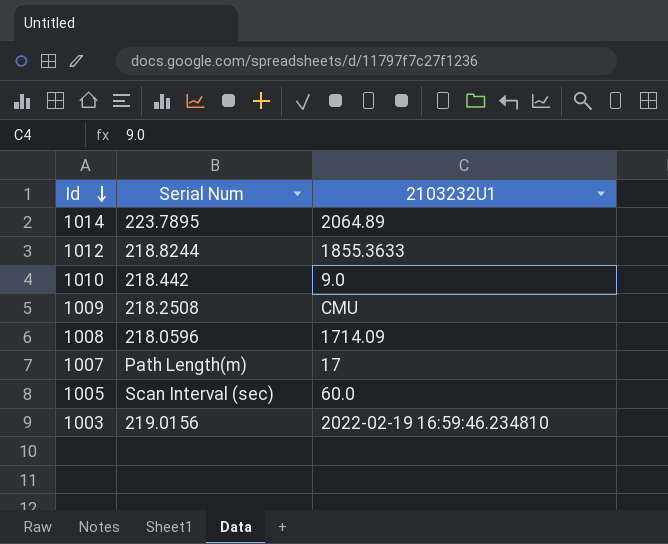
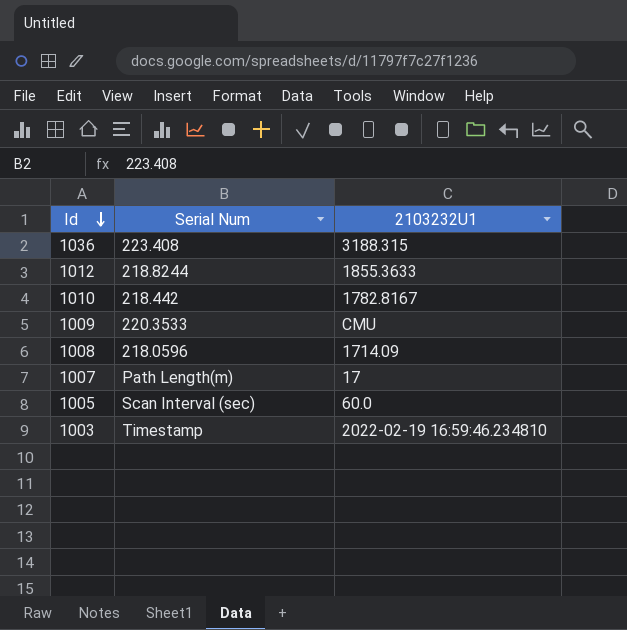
row 1014: 223.7895 | 2064.89 -> none
row 1036: none -> 223.408 | 3188.315
1010 | 2103232U1: 9.0 -> 1782.8167
1009 | Serial Num: 218.2508 -> 220.3533
1003 | Serial Num: 219.0156 -> Timestamp

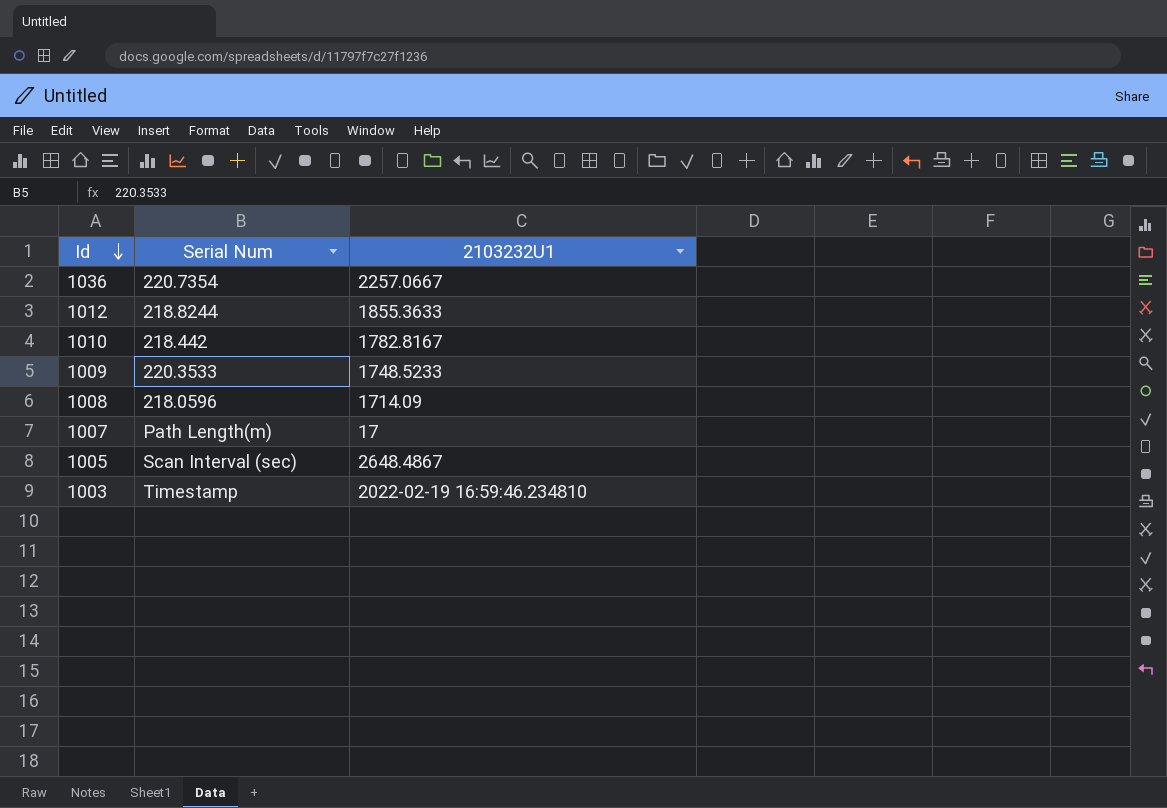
1036 | Serial Num: 223.408 -> 220.7354
1036 | 2103232U1: 3188.315 -> 2257.0667
1009 | 2103232U1: CMU -> 1748.5233
1005 | 2103232U1: 60.0 -> 2648.4867

